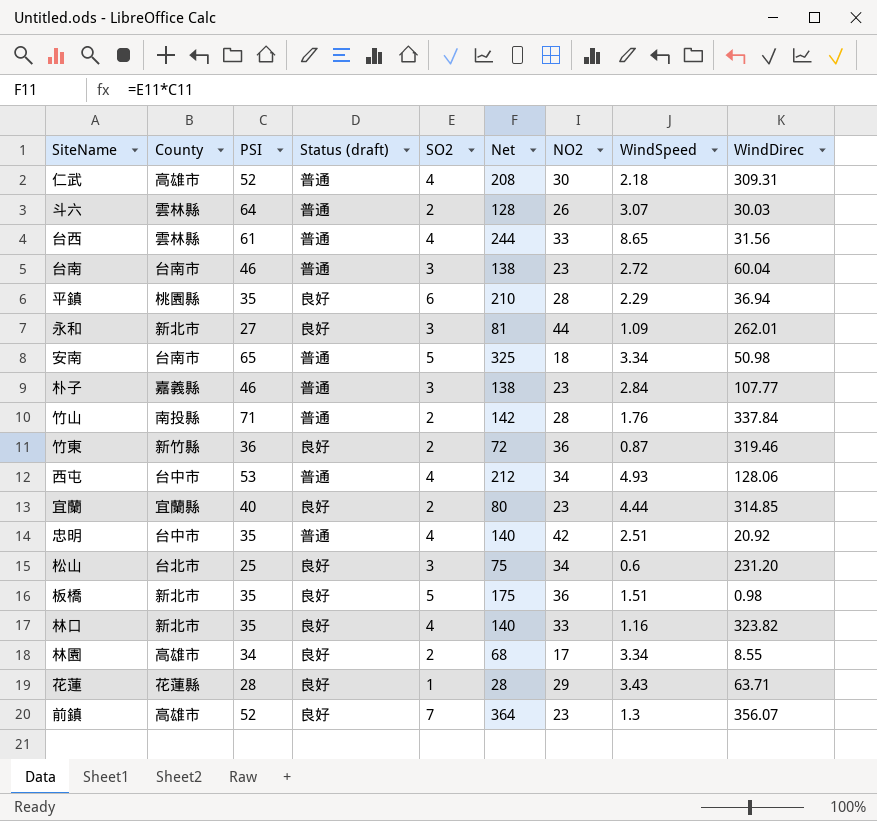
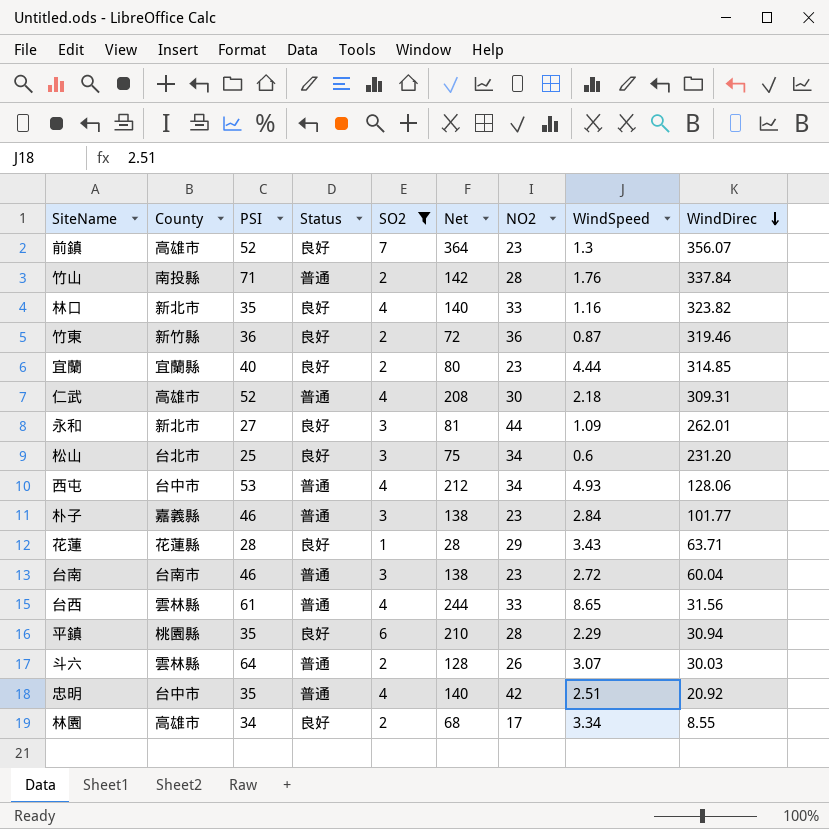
filter: none -> SO2 != 5
row order: none -> WindDirec descending
column name: Status (draft) -> Status
朴子 | WindDirec: 107.77 -> 101.77
平鎮 | WindDirec: 36.94 -> 30.94

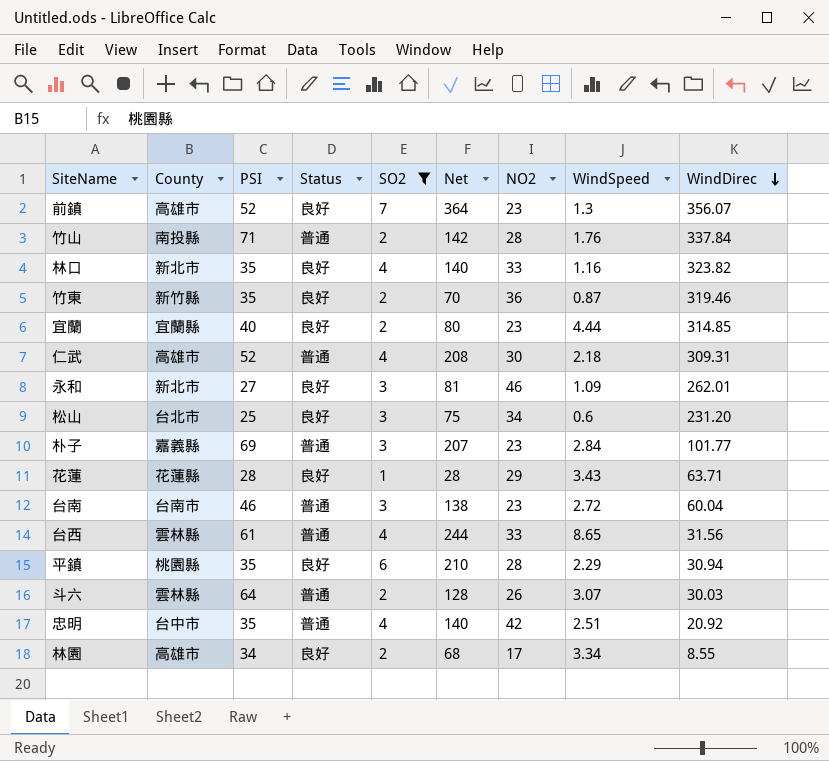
row 西屯: 台中市 | 53 | 普通 | 4 | 212 | 34 | 4.93 | 128.06 -> none
竹東 | PSI: 36 -> 35
竹東 | Net: 72 -> 70
永和 | NO2: 44 -> 46
朴子 | PSI: 46 -> 69
朴子 | Net: 138 -> 207

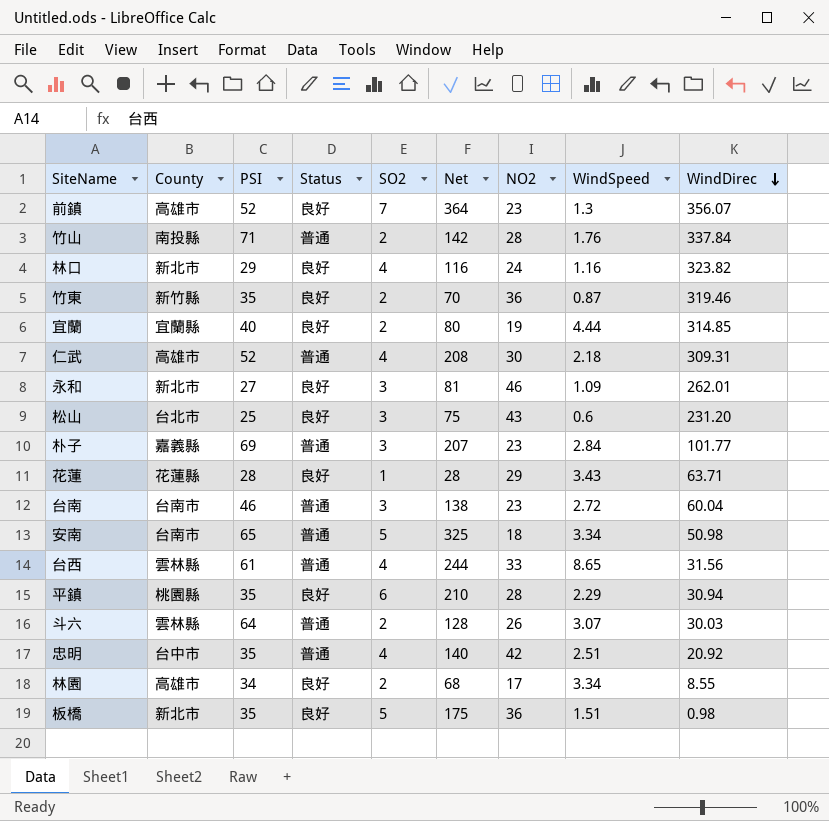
filter: SO2 != 5 -> none
林口 | PSI: 35 -> 29
林口 | Net: 140 -> 116
林口 | NO2: 33 -> 24
宜蘭 | NO2: 23 -> 19
松山 | NO2: 34 -> 43

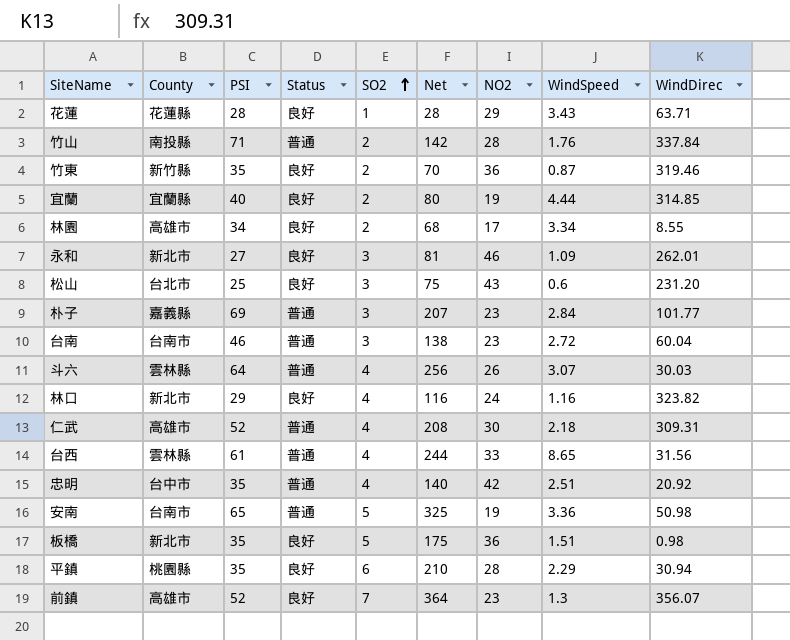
row order: WindDirec descending -> SO2 ascending
斗六 | SO2: 2 -> 4
斗六 | Net: 128 -> 256
安南 | NO2: 18 -> 19
安南 | WindSpeed: 3.34 -> 3.36

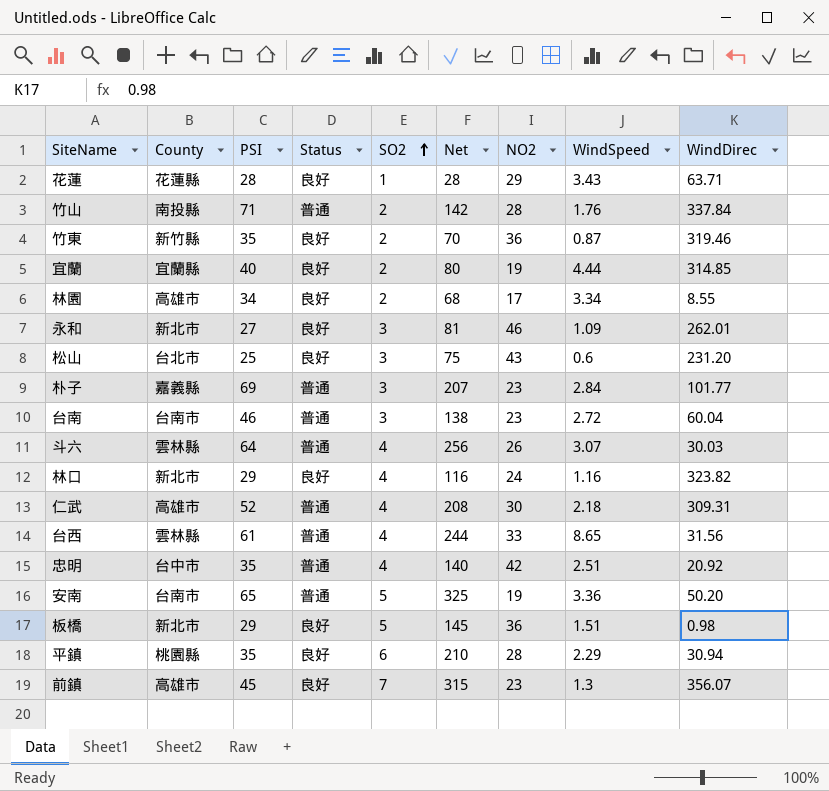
安南 | WindDirec: 50.98 -> 50.20
板橋 | PSI: 35 -> 29
板橋 | Net: 175 -> 145
前鎮 | PSI: 52 -> 45
前鎮 | Net: 364 -> 315

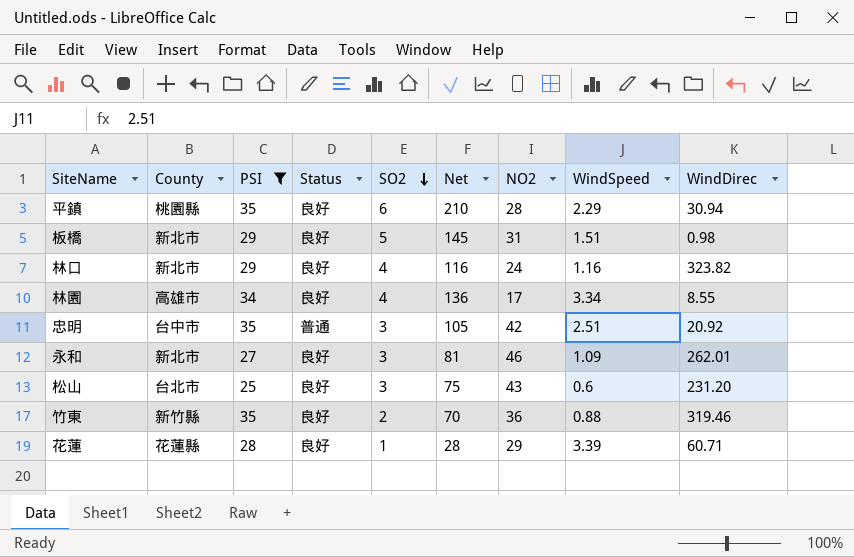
filter: none -> PSI <= 35
row order: SO2 ascending -> SO2 descending
板橋 | NO2: 36 -> 31
林園 | SO2: 2 -> 4
林園 | Net: 68 -> 136
忠明 | SO2: 4 -> 3
忠明 | Net: 140 -> 105
竹東 | WindSpeed: 0.87 -> 0.88
花蓮 | WindSpeed: 3.43 -> 3.39
花蓮 | WindDirec: 63.71 -> 60.71

